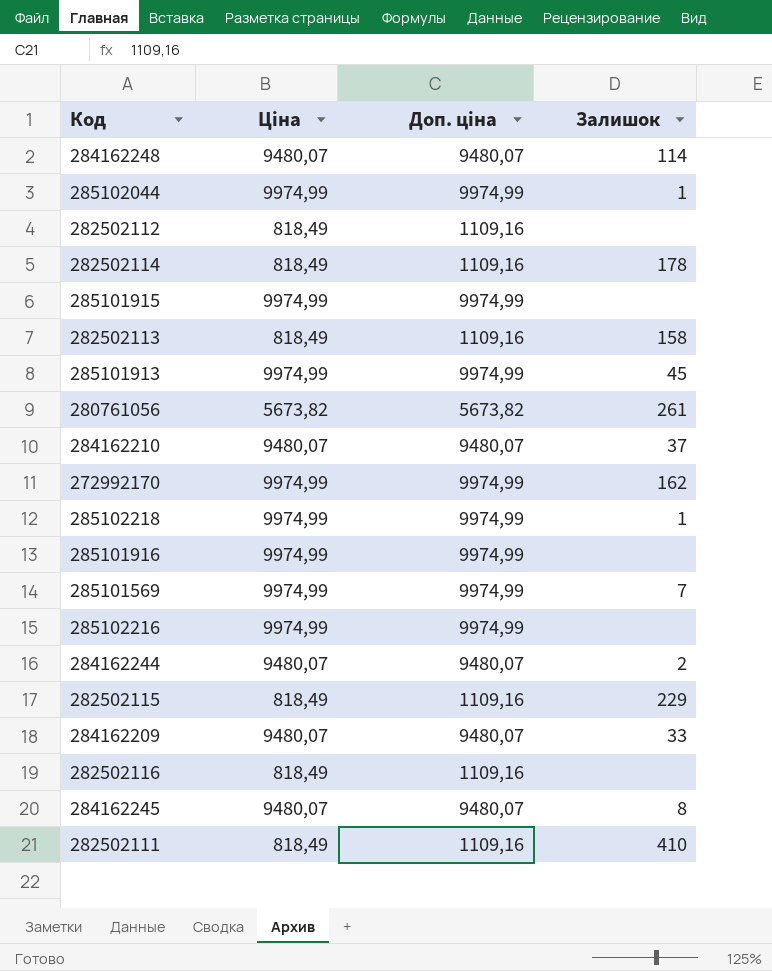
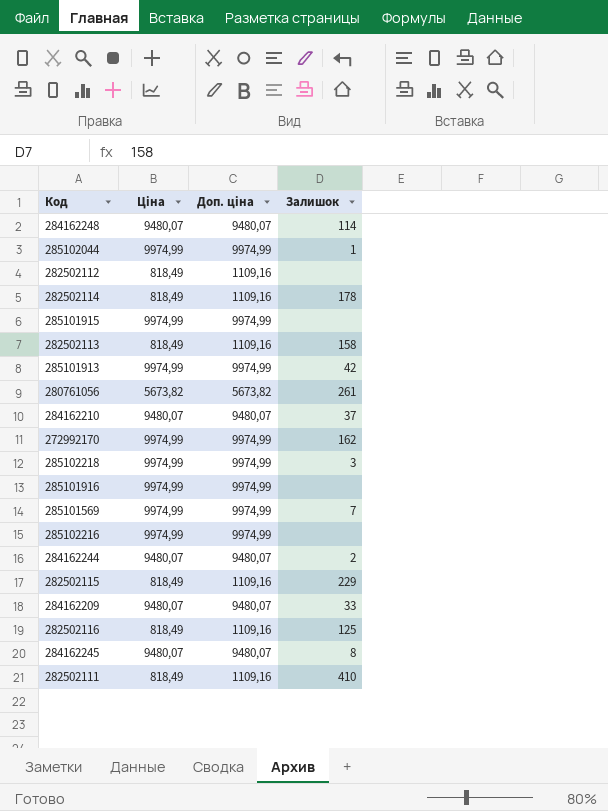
285101913 | Залишок: 45 -> 42
285102218 | Залишок: 1 -> 3
282502116 | Залишок: none -> 125

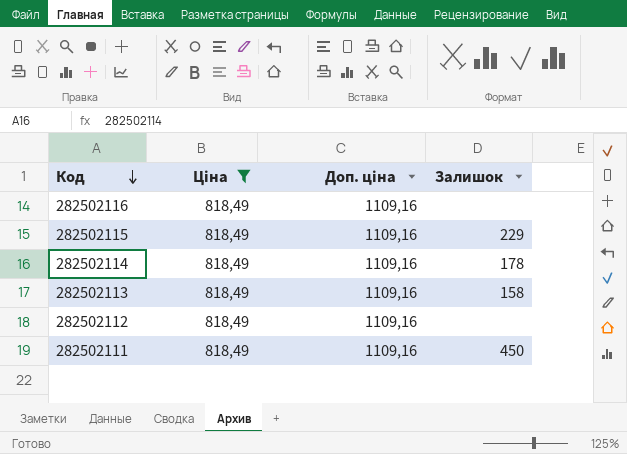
filter: none -> Ціна = 818,49
row order: none -> Код descending
282502116 | Залишок: 125 -> none
282502111 | Залишок: 410 -> 450

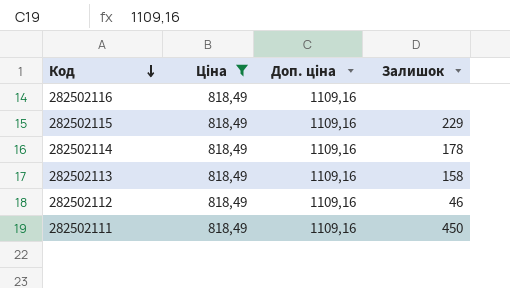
282502112 | Залишок: none -> 46

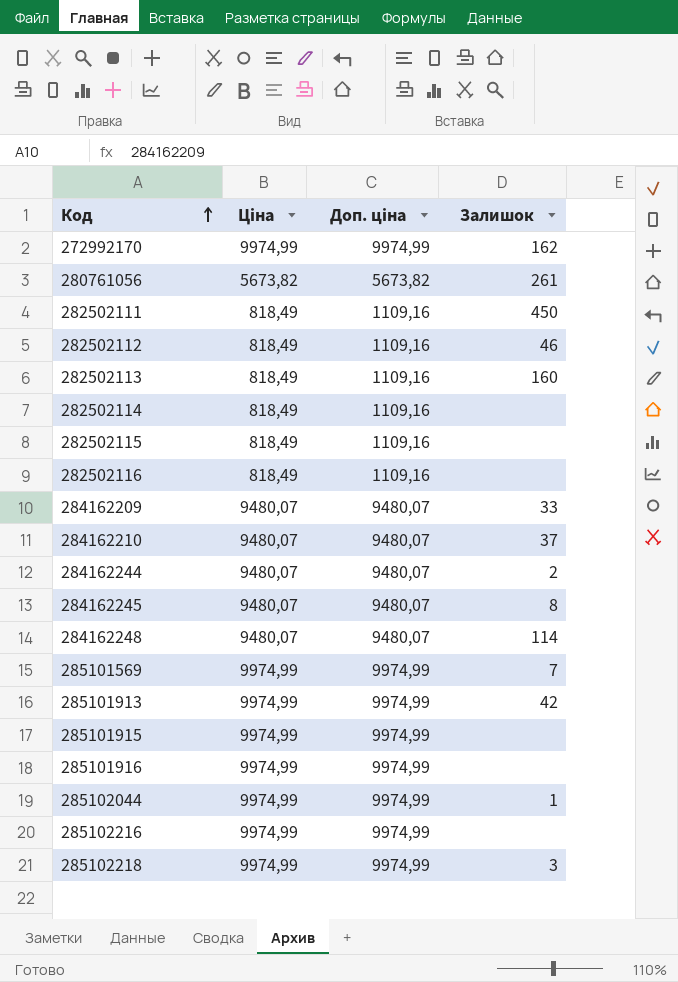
filter: Ціна = 818,49 -> none
row order: Код descending -> Код ascending
282502113 | Залишок: 158 -> 160
282502114 | Залишок: 178 -> none
282502115 | Залишок: 229 -> none

